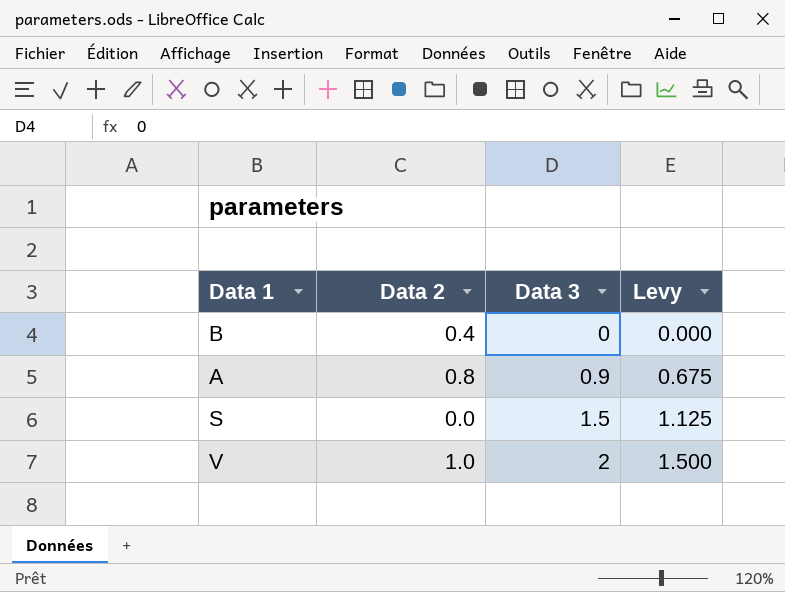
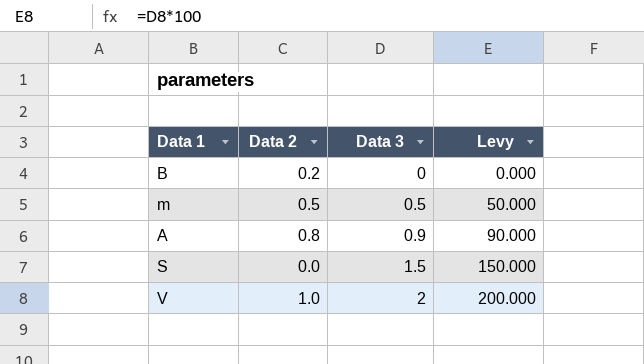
column Levy | formula: [Data 3] * 0.75 -> [Data 3] * 100
B | Data 2: 0.4 -> 0.2
row m: none -> 0.5 | 0.5 | 50.000

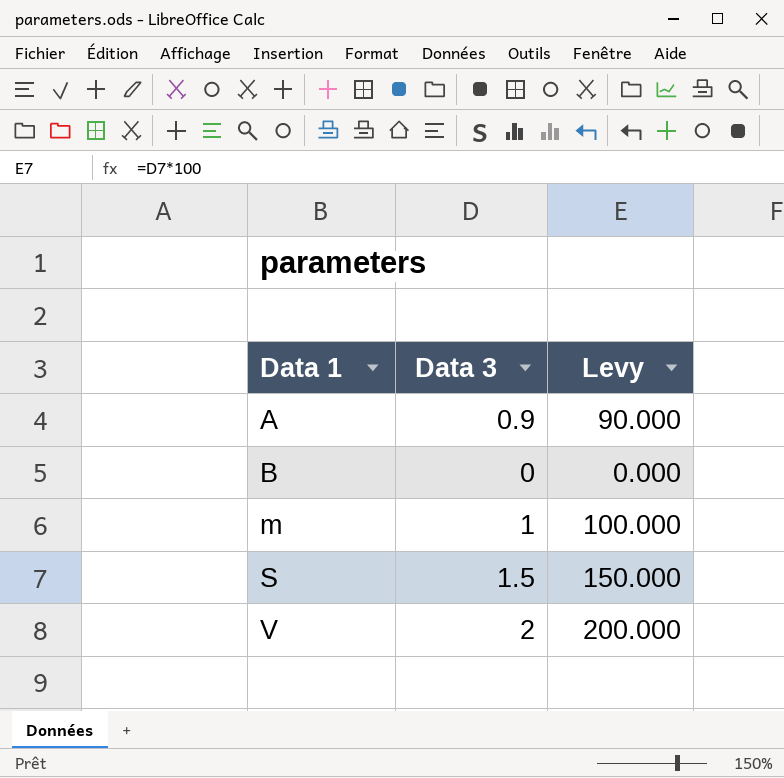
row order: Data 3 ascending -> Data 1 ascending
column Data 2 | position: 2 -> none
m | Data 3: 0.5 -> 1
m | Levy: 50.000 -> 100.000

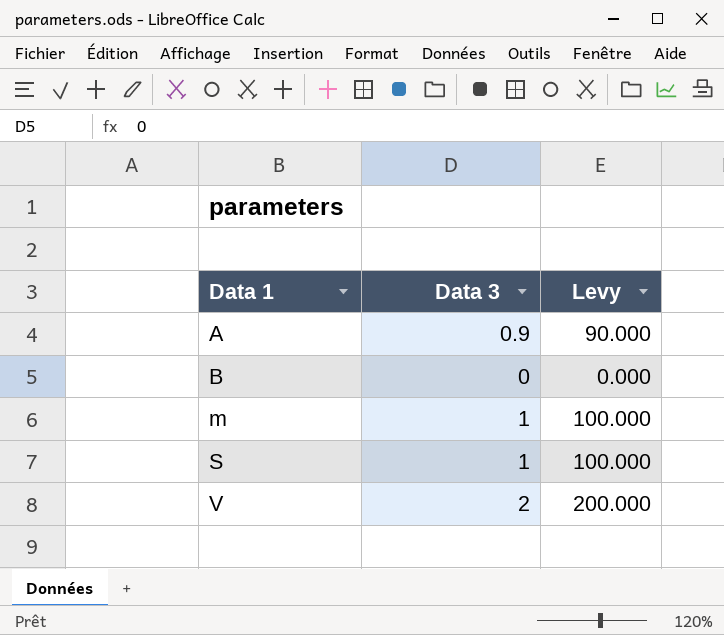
S | Data 3: 1.5 -> 1
S | Levy: 150.000 -> 100.000

